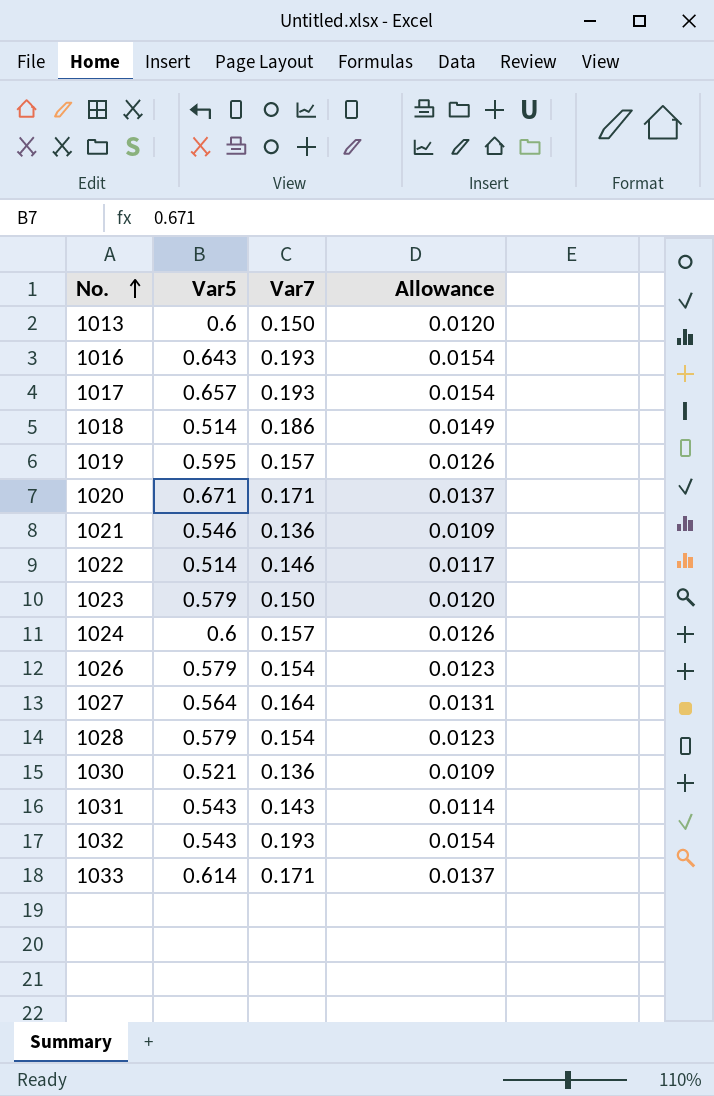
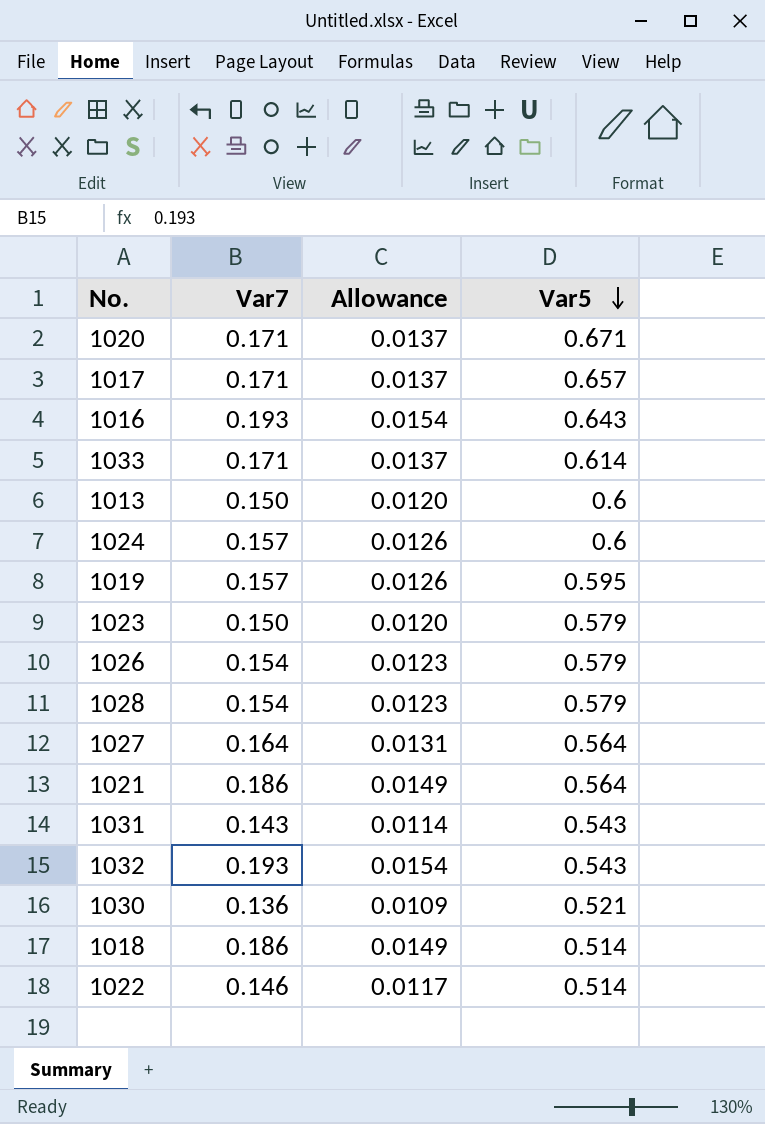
row order: No. ascending -> Var5 descending
column Var5 | position: 2 -> 4
1017 | Var7: 0.193 -> 0.171
1017 | Allowance: 0.0154 -> 0.0137
1021 | Var7: 0.136 -> 0.186
1021 | Allowance: 0.0109 -> 0.0149
1021 | Var5: 0.546 -> 0.564

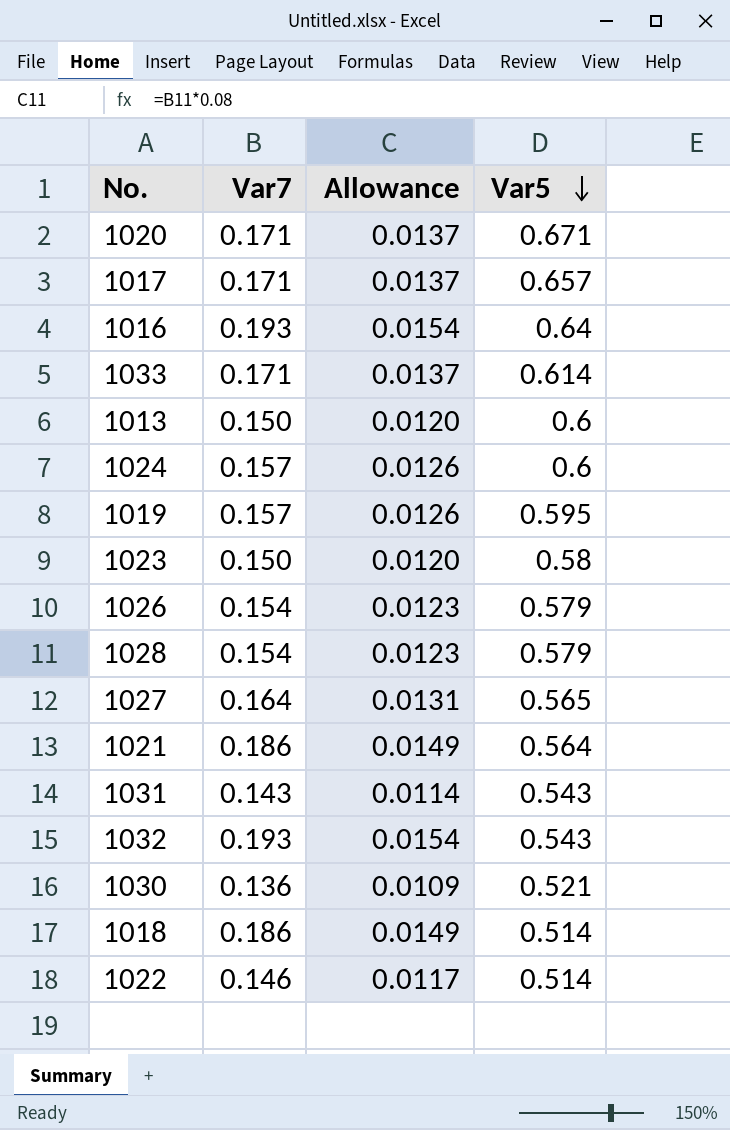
1016 | Var5: 0.643 -> 0.64
1023 | Var5: 0.579 -> 0.58
1027 | Var5: 0.564 -> 0.565

